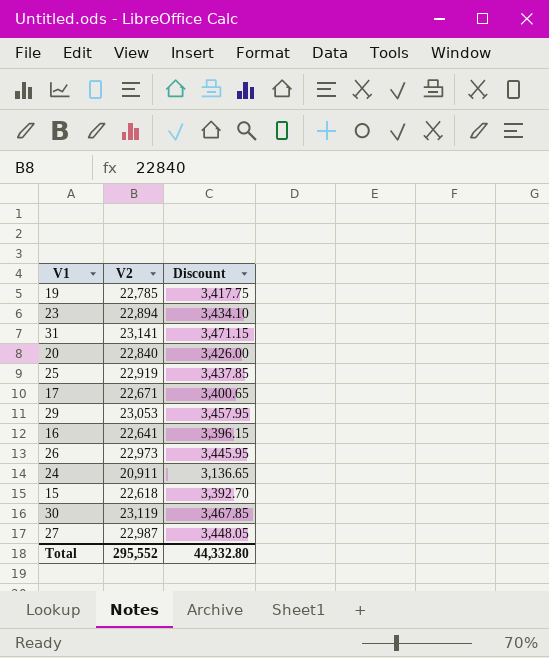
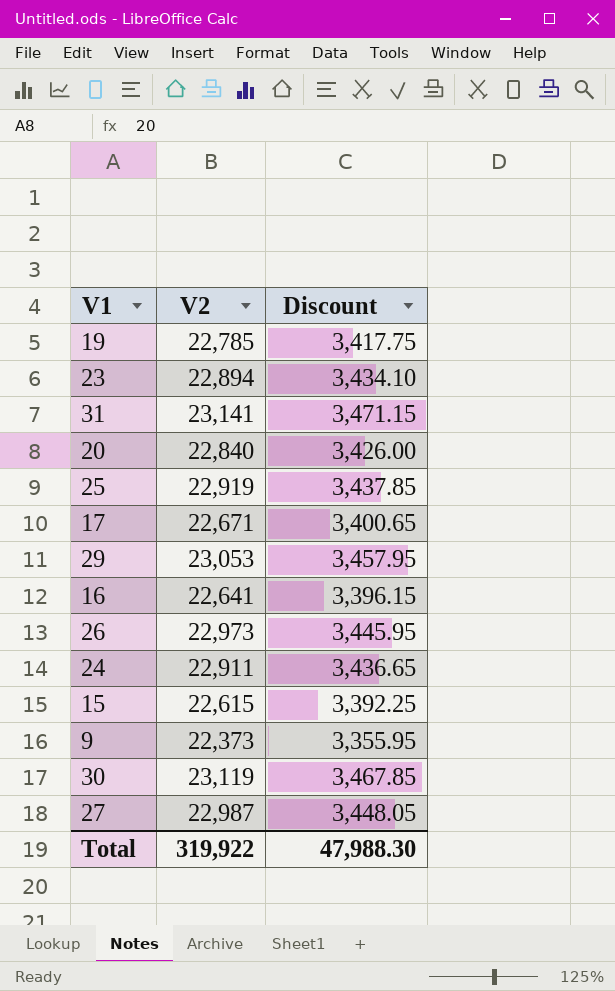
24 | V2: 20,911 -> 22,911
24 | Discount: 3,136.65 -> 3,436.65
15 | V2: 22,618 -> 22,615
15 | Discount: 3,392.70 -> 3,392.25
row 9: none -> 22,373 | 3,355.95
Total | V2: 295,552 -> 319,922
Total | Discount: 44,332.80 -> 47,988.30

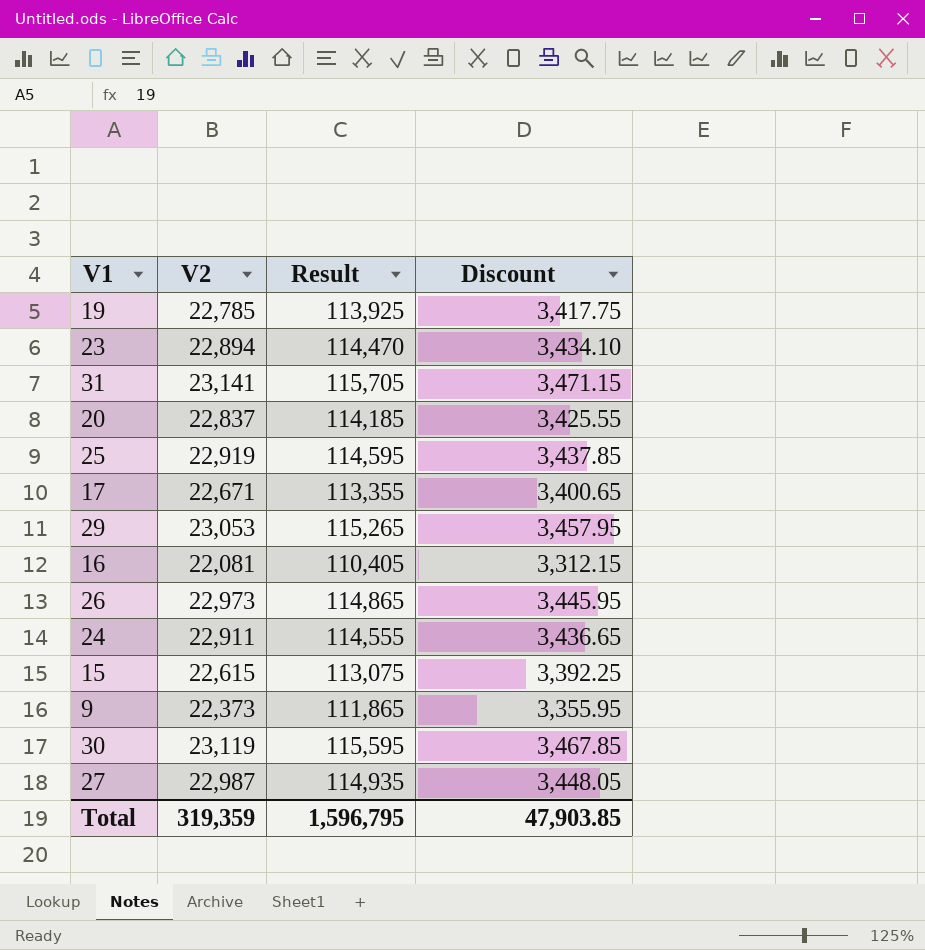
column Result | formula: none -> [V2] * 5
20 | V2: 22,840 -> 22,837
20 | Discount: 3,426.00 -> 3,425.55
16 | V2: 22,641 -> 22,081
16 | Discount: 3,396.15 -> 3,312.15
Total | V2: 319,922 -> 319,359
Total | Discount: 47,988.30 -> 47,903.85

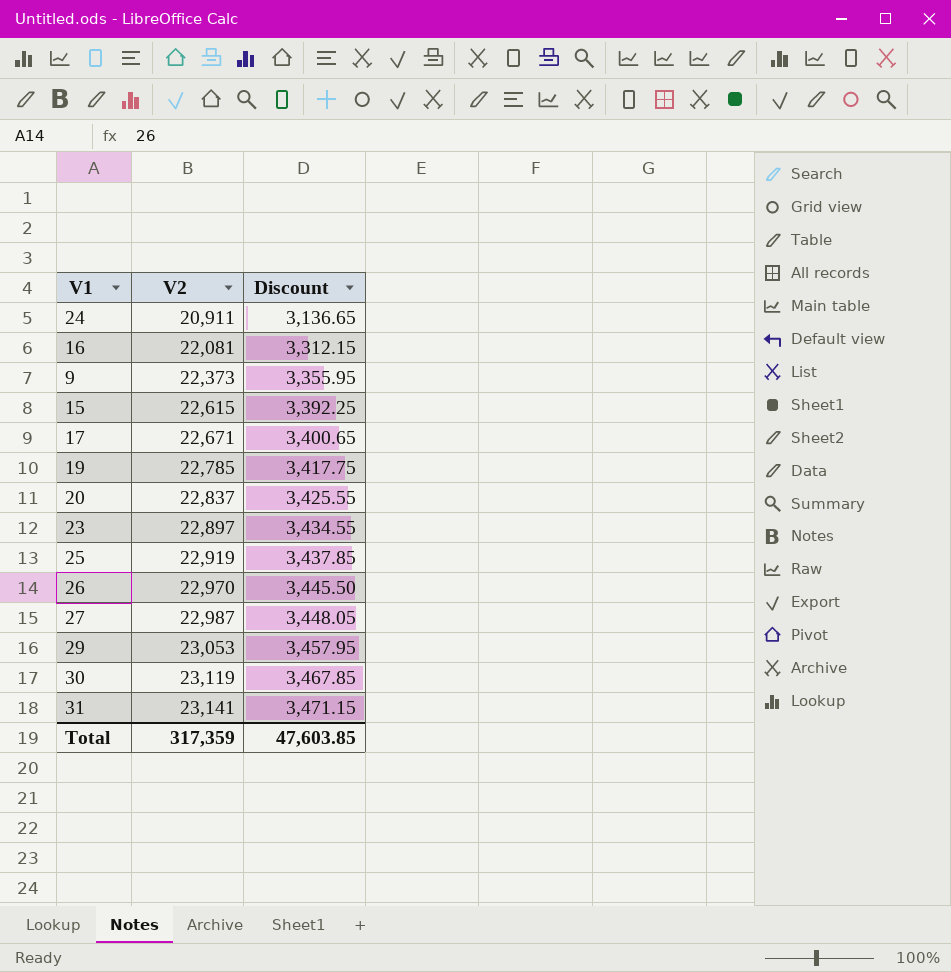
row order: none -> V2 ascending
column Result | formula: [V2] * 5 -> none
24 | V2: 22,911 -> 20,911
24 | Discount: 3,436.65 -> 3,136.65
23 | V2: 22,894 -> 22,897
23 | Discount: 3,434.10 -> 3,434.55
26 | V2: 22,973 -> 22,970
26 | Discount: 3,445.95 -> 3,445.50
Total | V2: 319,359 -> 317,359
Total | Discount: 47,903.85 -> 47,603.85

